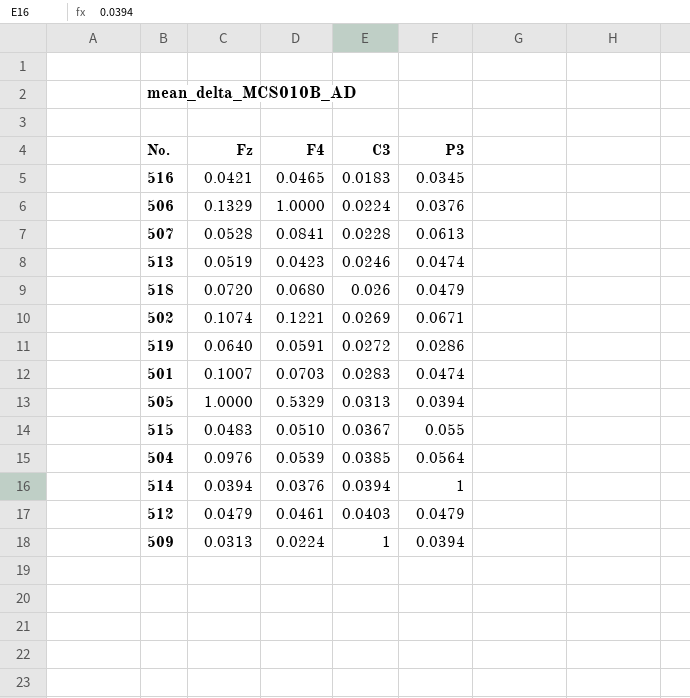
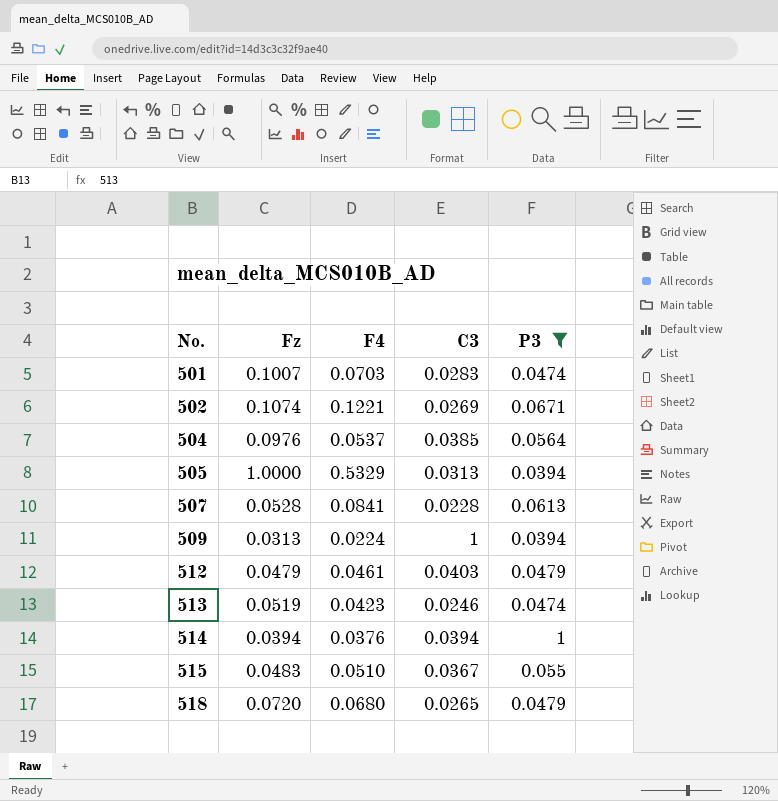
filter: none -> P3 >= 0.0394
row order: C3 ascending -> No. ascending
504 | F4: 0.0539 -> 0.0537
518 | C3: 0.026 -> 0.0265

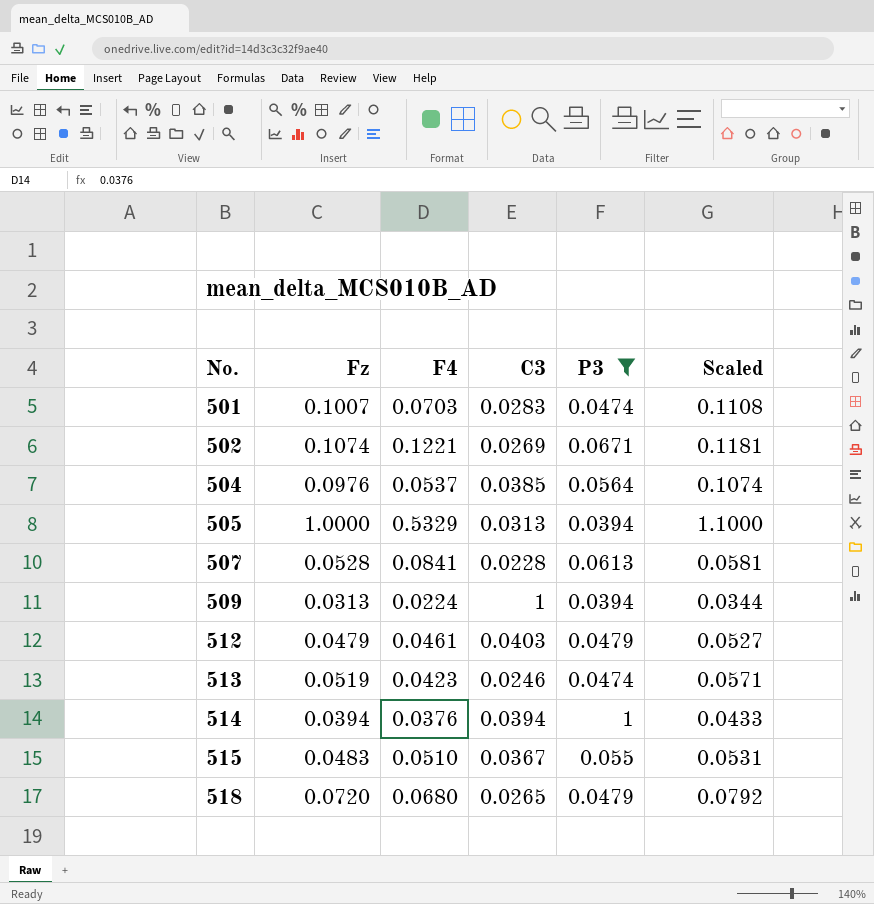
column Scaled | formula: none -> [Fz] * 1.1

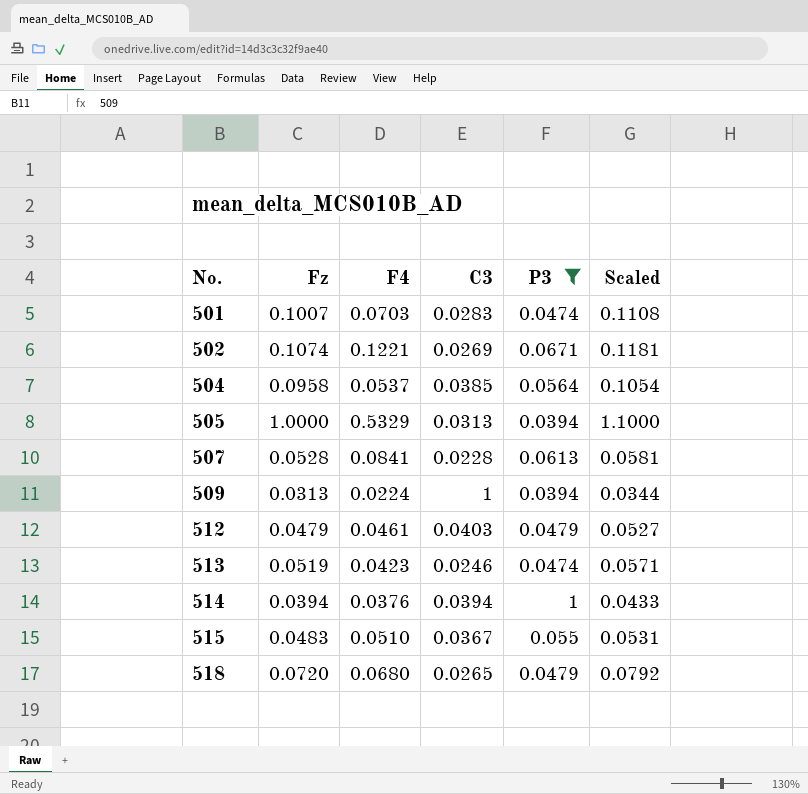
504 | Fz: 0.0976 -> 0.0958
504 | Scaled: 0.1074 -> 0.1054

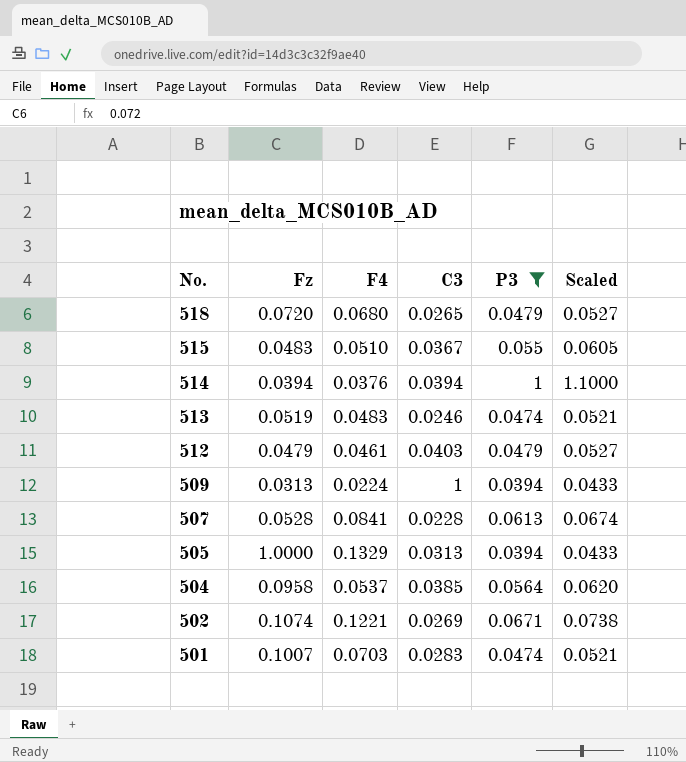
row order: No. ascending -> No. descending
column Scaled | formula: [Fz] * 1.1 -> [P3] * 1.1
513 | F4: 0.0423 -> 0.0483
505 | F4: 0.5329 -> 0.1329

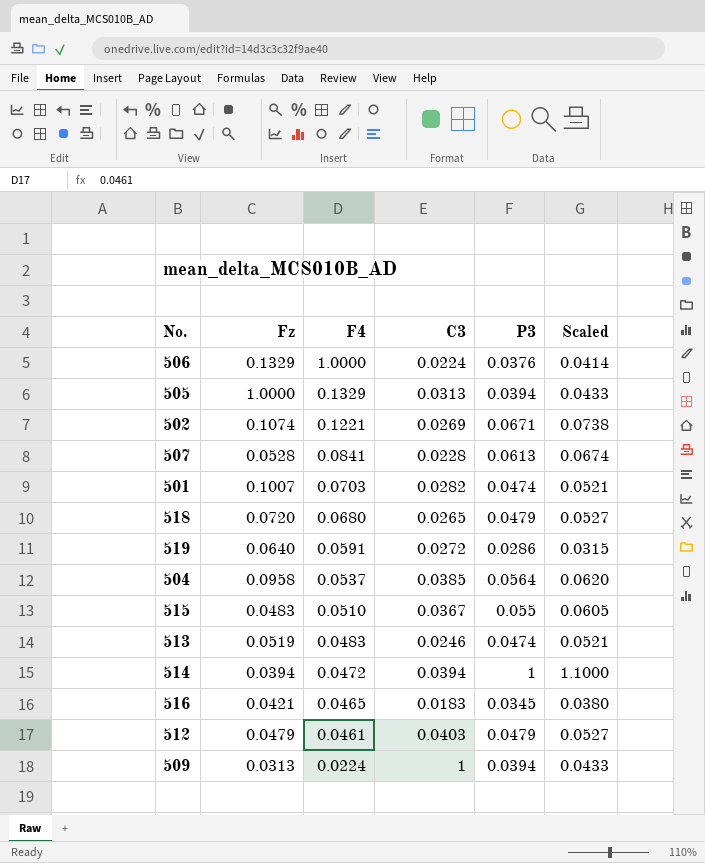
filter: P3 >= 0.0394 -> none
row order: No. descending -> F4 descending
501 | C3: 0.0283 -> 0.0282
514 | F4: 0.0376 -> 0.0472

